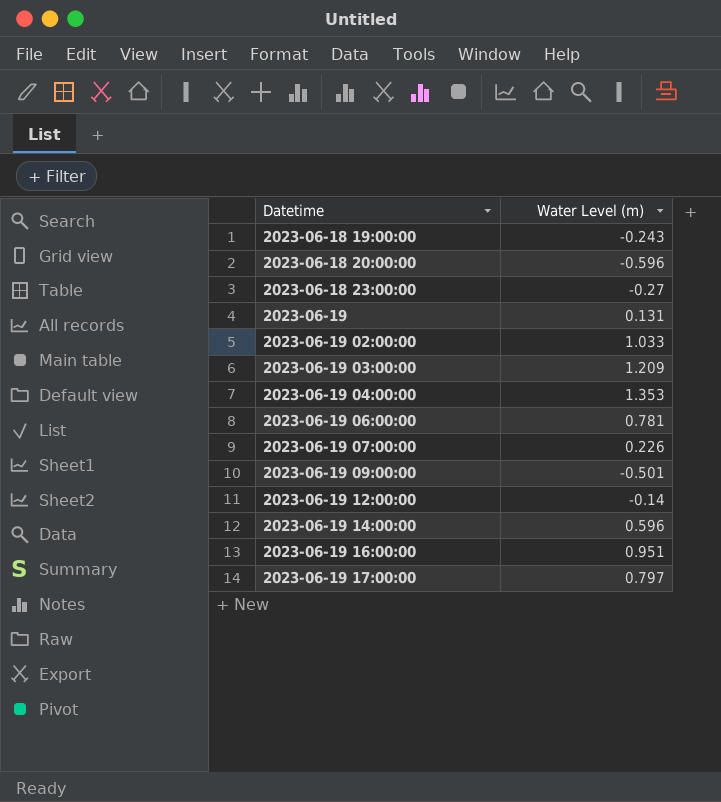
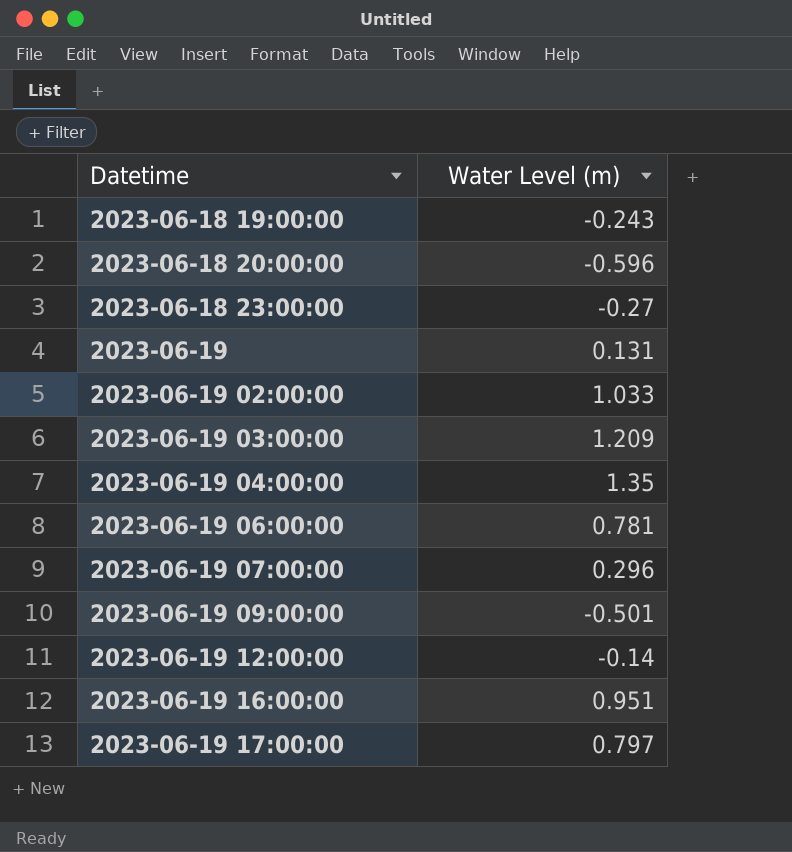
row 2023-06-19 14:00:00: 0.596 -> none
2023-06-19 04:00:00 | Water Level (m): 1.353 -> 1.35
2023-06-19 07:00:00 | Water Level (m): 0.226 -> 0.296

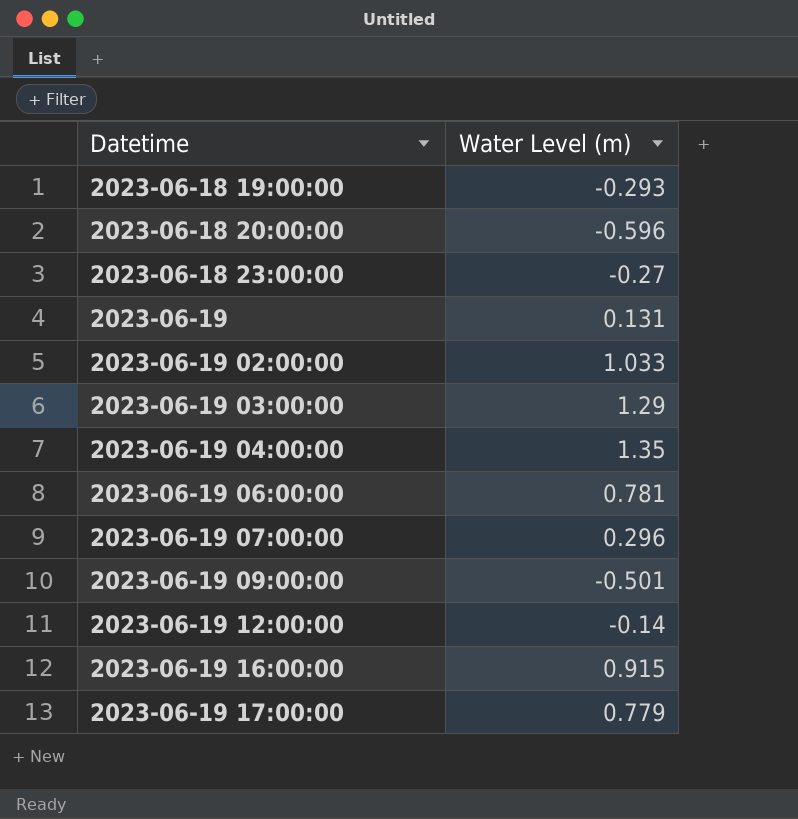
2023-06-18 19:00:00 | Water Level (m): -0.243 -> -0.293
2023-06-19 03:00:00 | Water Level (m): 1.209 -> 1.29
2023-06-19 16:00:00 | Water Level (m): 0.951 -> 0.915
2023-06-19 17:00:00 | Water Level (m): 0.797 -> 0.779

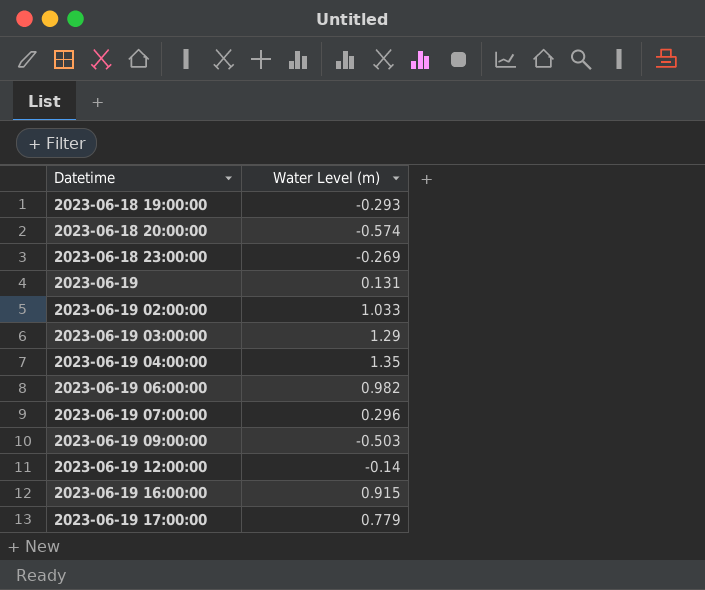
2023-06-18 20:00:00 | Water Level (m): -0.596 -> -0.574
2023-06-18 23:00:00 | Water Level (m): -0.27 -> -0.269
2023-06-19 06:00:00 | Water Level (m): 0.781 -> 0.982
2023-06-19 09:00:00 | Water Level (m): -0.501 -> -0.503

